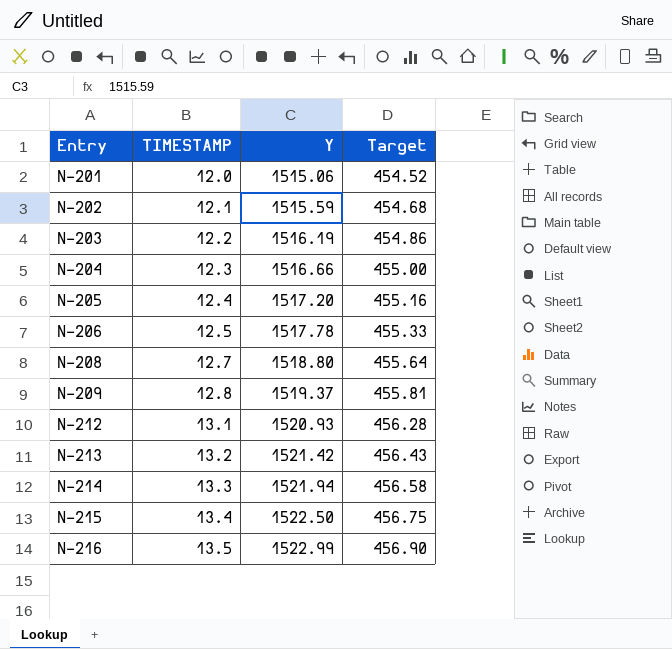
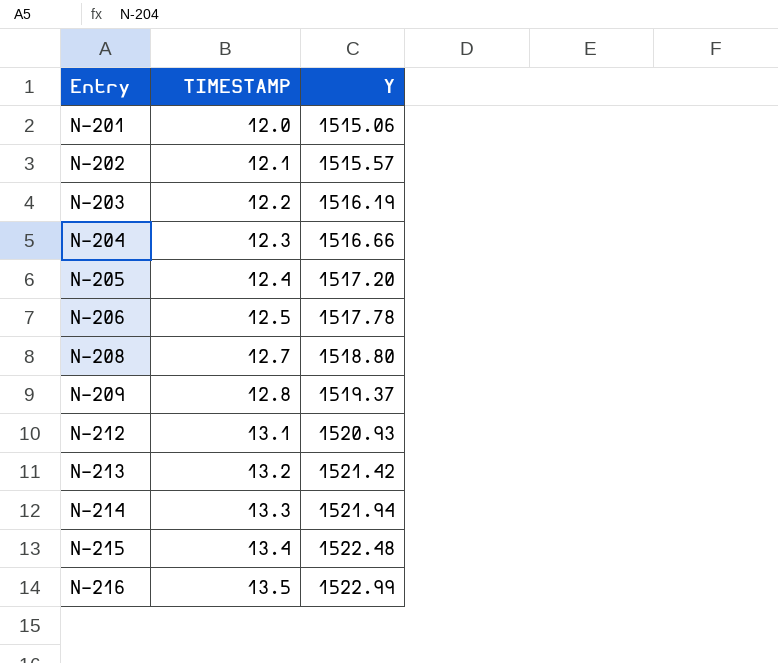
column Target | formula: [Y] * 0.3 -> none
N-202 | Y: 1515.59 -> 1515.57
N-215 | Y: 1522.50 -> 1522.48

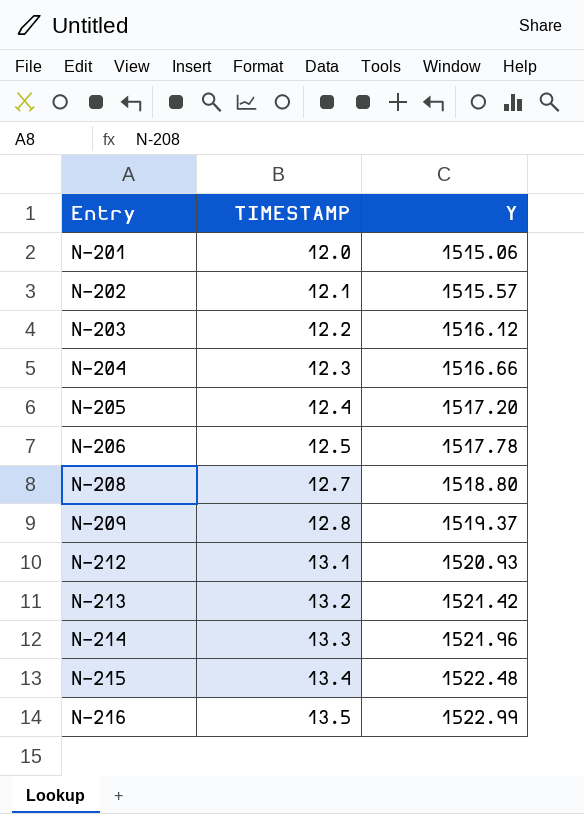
N-203 | Y: 1516.19 -> 1516.12
N-214 | Y: 1521.94 -> 1521.96

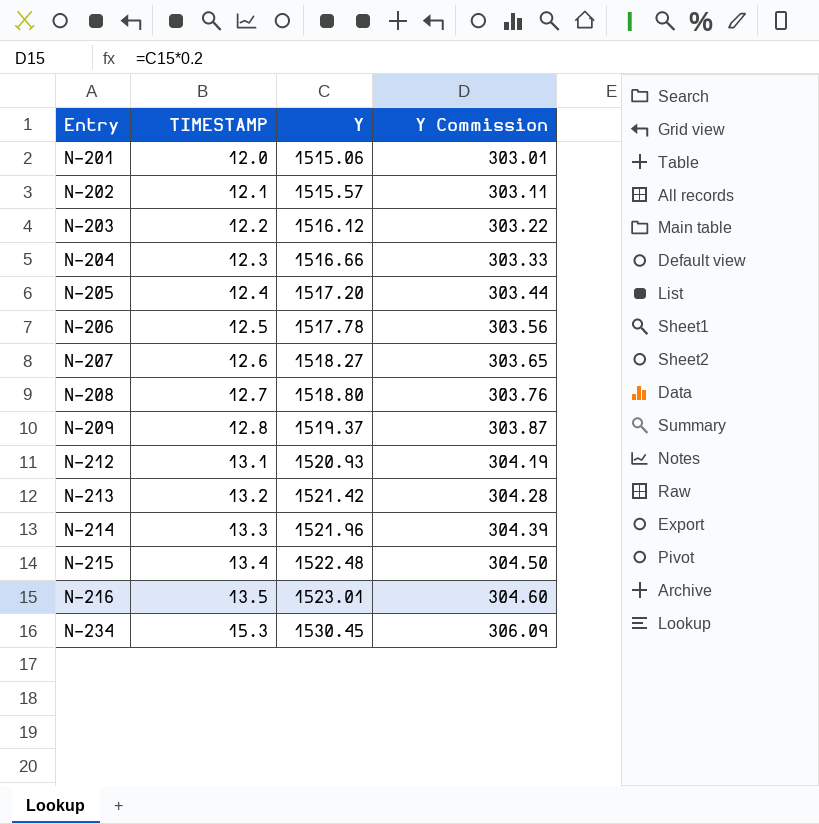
column Y Commission | formula: none -> [Y] * 0.2
row N-207: none -> 12.6 | 1518.27 | 303.65
N-216 | Y: 1522.99 -> 1523.01
row N-234: none -> 15.3 | 1530.45 | 306.09

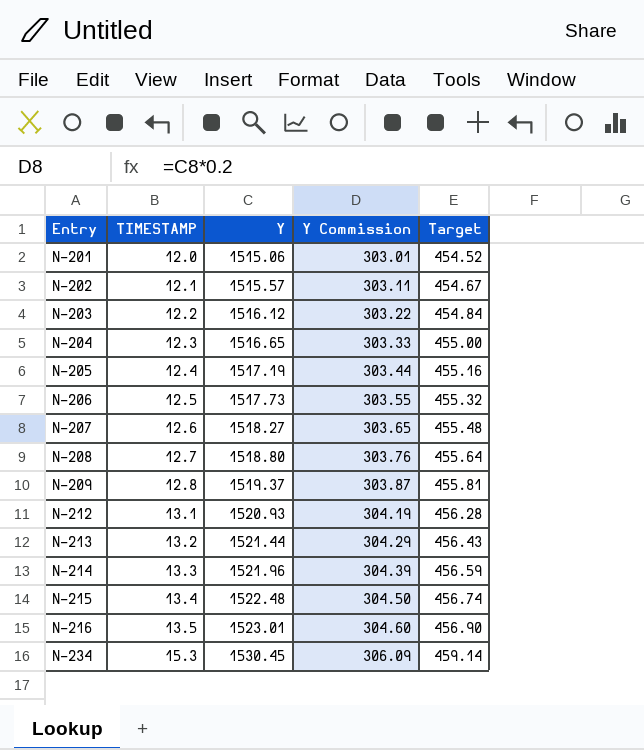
column Target | formula: none -> [Y] * 0.3
N-204 | Y: 1516.66 -> 1516.65
N-205 | Y: 1517.20 -> 1517.19
N-206 | Y: 1517.78 -> 1517.73
N-206 | Y Commission: 303.56 -> 303.55
N-213 | Y: 1521.42 -> 1521.44
N-213 | Y Commission: 304.28 -> 304.29

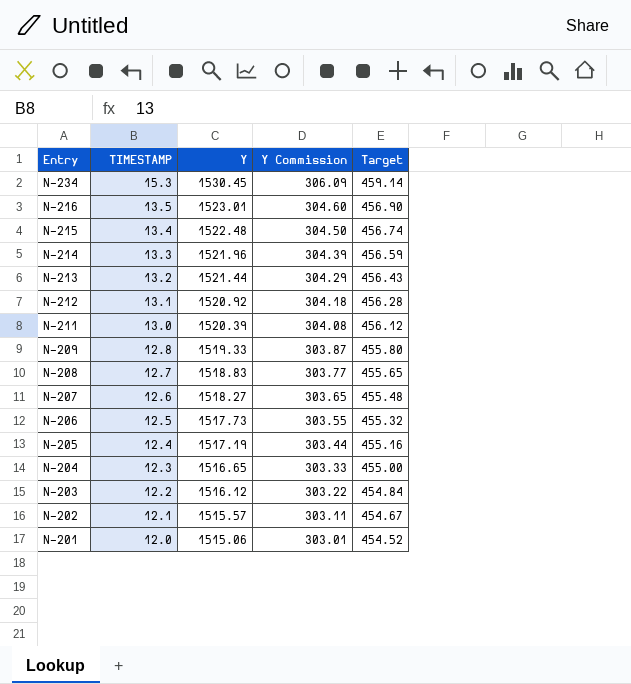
row order: Entry ascending -> Entry descending
N-212 | Y: 1520.93 -> 1520.92
N-212 | Y Commission: 304.19 -> 304.18
row N-211: none -> 13.0 | 1520.39 | 304.08 | 456.12
N-209 | Y: 1519.37 -> 1519.33
N-209 | Target: 455.81 -> 455.80
N-208 | Y: 1518.80 -> 1518.83
N-208 | Y Commission: 303.76 -> 303.77
N-208 | Target: 455.64 -> 455.65

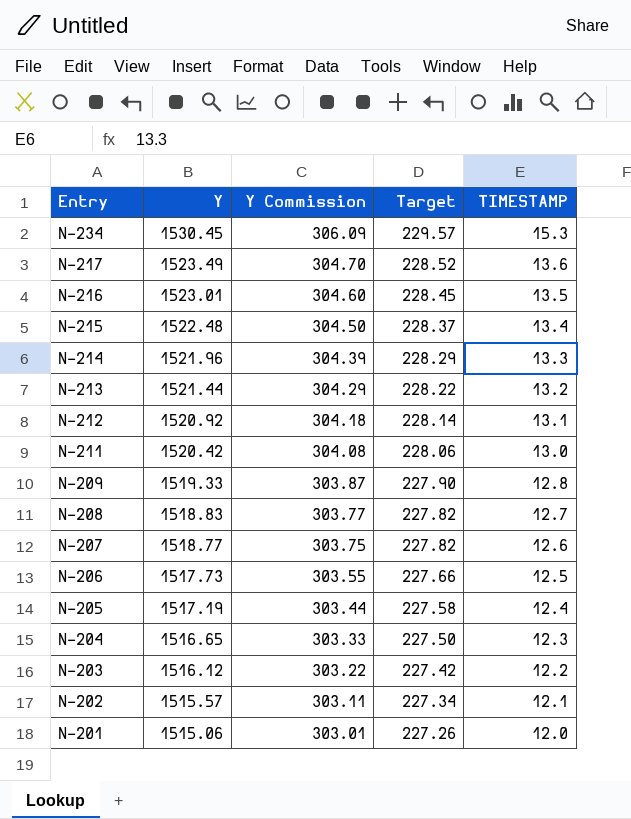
column Target | formula: [Y] * 0.3 -> [Y] * 0.15
column TIMESTAMP | position: 2 -> 5
row N-217: none -> 1523.49 | 304.70 | 228.52 | 13.6
N-211 | Y: 1520.39 -> 1520.42
N-207 | Y: 1518.27 -> 1518.77
N-207 | Y Commission: 303.65 -> 303.75

